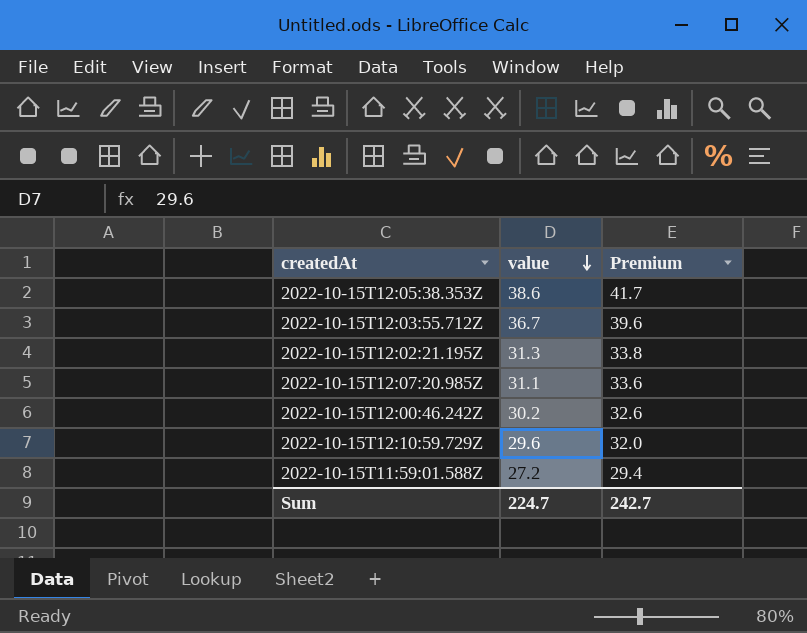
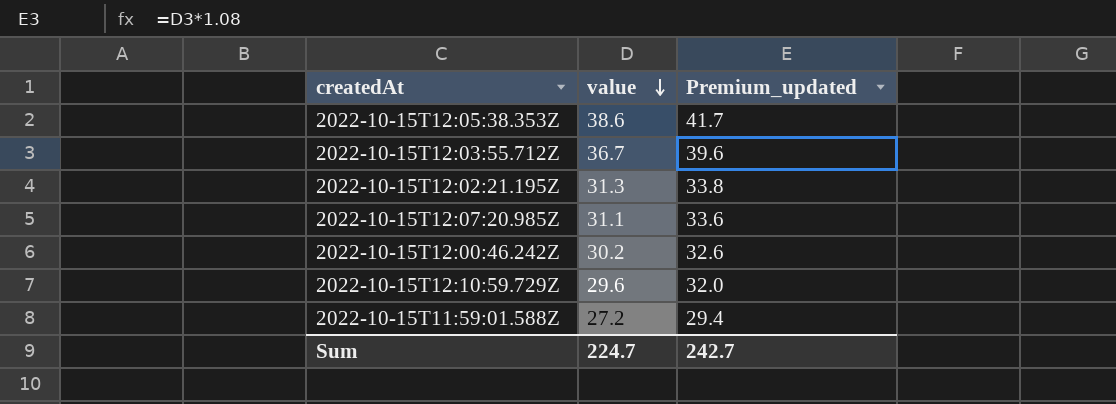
column name: Premium -> Premium_updated

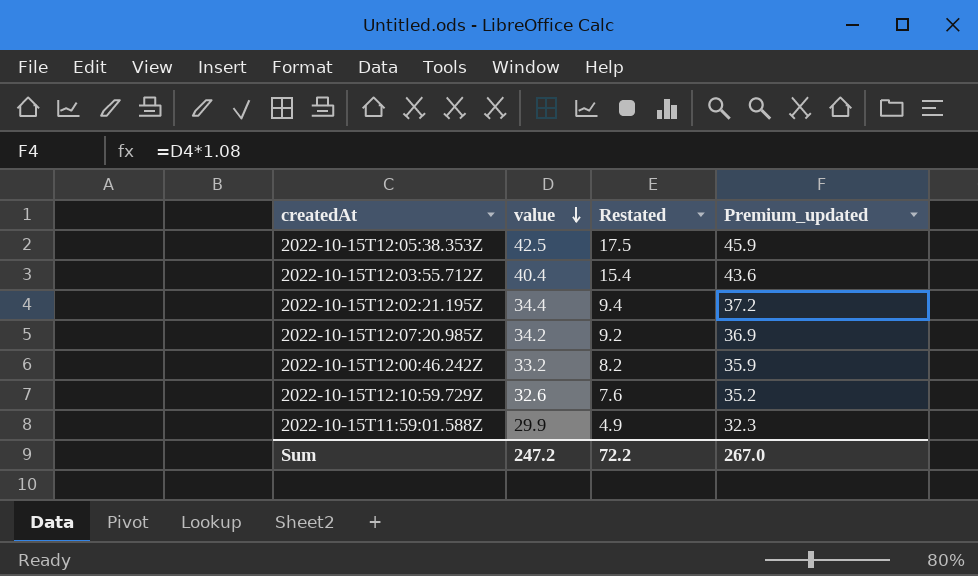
column Restated | formula: none -> [value] - 25
2022-10-15T12:05:38.353Z | value: 38.6 -> 42.5
2022-10-15T12:05:38.353Z | Premium_updated: 41.7 -> 45.9
2022-10-15T12:03:55.712Z | value: 36.7 -> 40.4
2022-10-15T12:03:55.712Z | Premium_updated: 39.6 -> 43.6
2022-10-15T12:02:21.195Z | value: 31.3 -> 34.4
2022-10-15T12:02:21.195Z | Premium_updated: 33.8 -> 37.2
2022-10-15T12:07:20.985Z | value: 31.1 -> 34.2
2022-10-15T12:07:20.985Z | Premium_updated: 33.6 -> 36.9
2022-10-15T12:00:46.242Z | value: 30.2 -> 33.2
2022-10-15T12:00:46.242Z | Premium_updated: 32.6 -> 35.9
2022-10-15T12:10:59.729Z | value: 29.6 -> 32.6
2022-10-15T12:10:59.729Z | Premium_updated: 32.0 -> 35.2
2022-10-15T11:59:01.588Z | value: 27.2 -> 29.9
2022-10-15T11:59:01.588Z | Premium_updated: 29.4 -> 32.3
Sum | value: 224.7 -> 247.2
Sum | Premium_updated: 242.7 -> 267.0

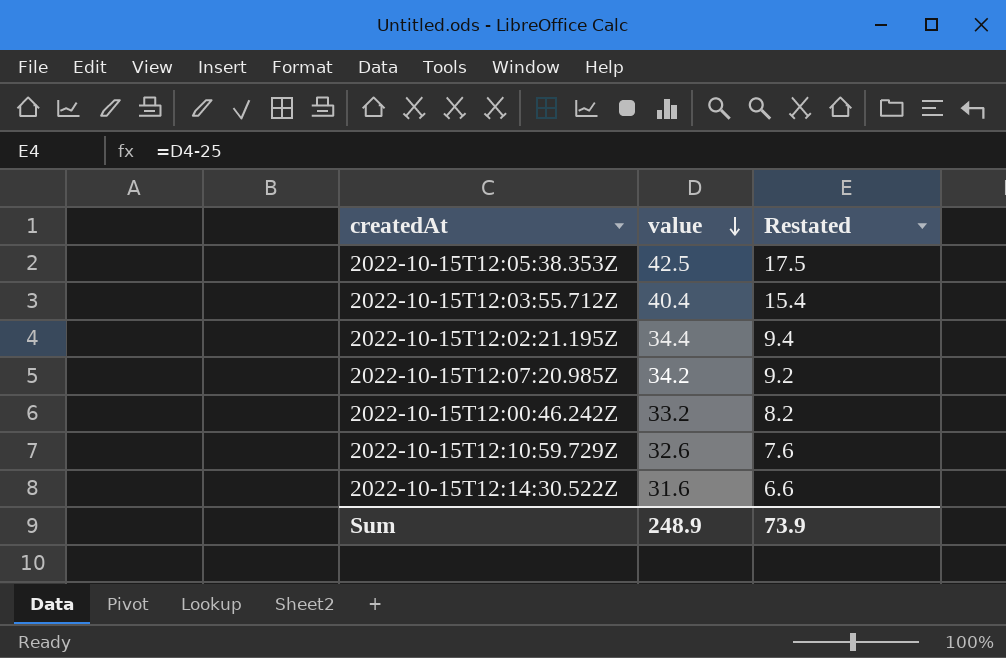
column Premium_updated | formula: [value] * 1.08 -> none
row 2022-10-15T11:59:01.588Z: 29.9 | 4.9 | 32.3 -> none
row 2022-10-15T12:14:30.522Z: none -> 31.6 | 6.6
Sum | value: 247.2 -> 248.9
Sum | Restated: 72.2 -> 73.9

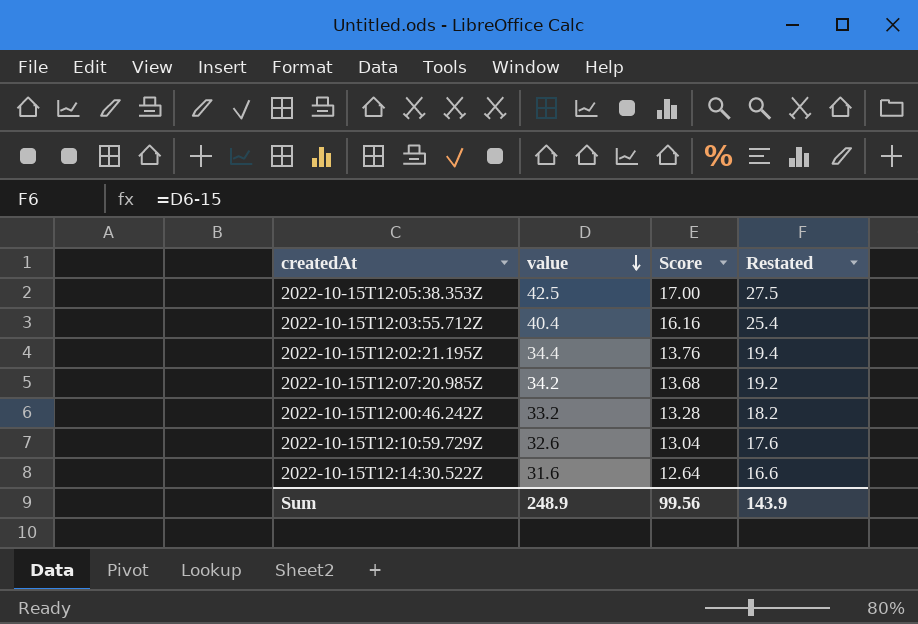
column Score | formula: none -> [value] * 0.4
column Restated | formula: [value] - 25 -> [value] - 15
Sum | Restated: 73.9 -> 143.9

